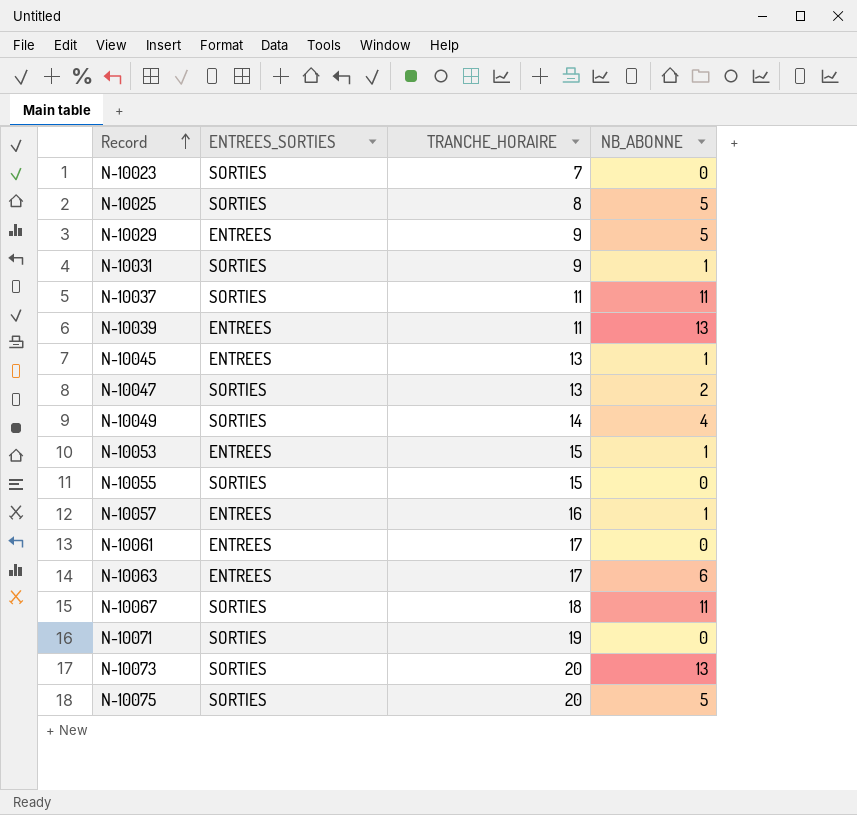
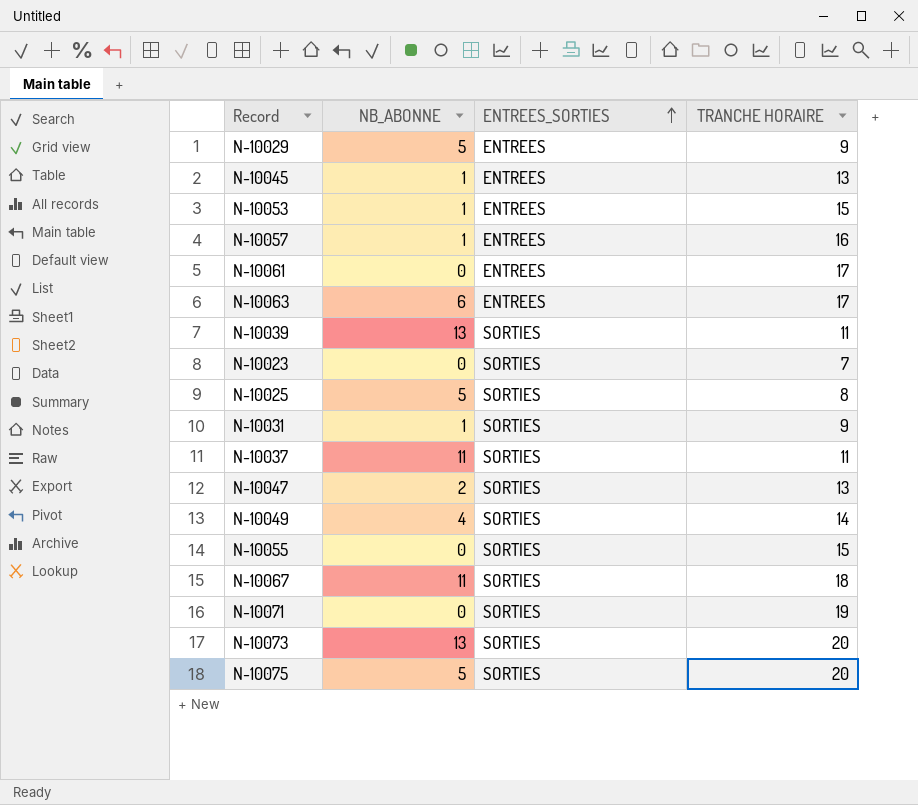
row order: Record ascending -> ENTREES_SORTIES ascending
column NB_ABONNE | position: 4 -> 2
column name: TRANCHE_HORAIRE -> TRANCHE HORAIRE
N-10039 | ENTREES_SORTIES: ENTREES -> SORTIES

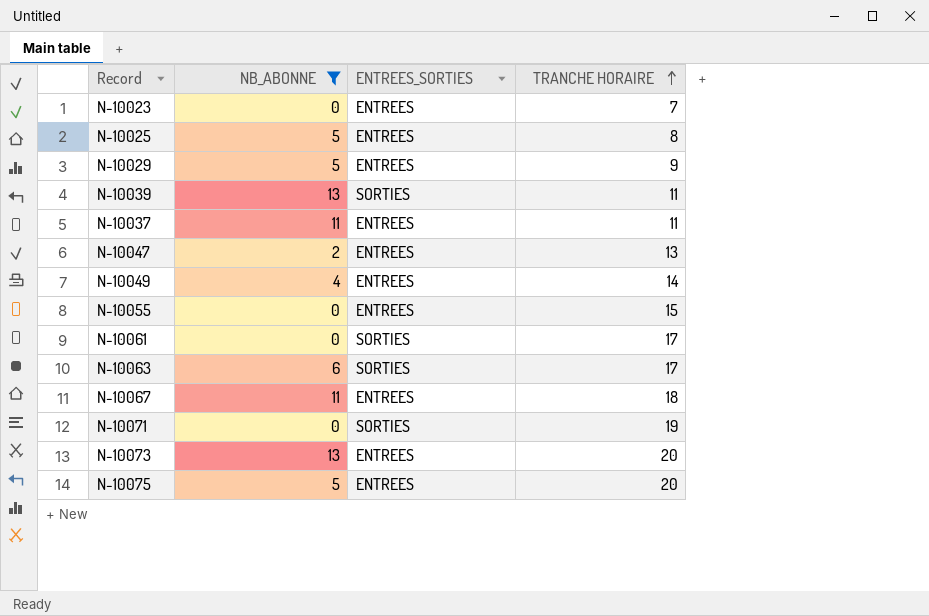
filter: none -> NB_ABONNE != 1
row order: ENTREES_SORTIES ascending -> TRANCHE HORAIRE ascending
N-10023 | ENTREES_SORTIES: SORTIES -> ENTREES
N-10025 | ENTREES_SORTIES: SORTIES -> ENTREES
N-10037 | ENTREES_SORTIES: SORTIES -> ENTREES
N-10047 | ENTREES_SORTIES: SORTIES -> ENTREES
N-10049 | ENTREES_SORTIES: SORTIES -> ENTREES
N-10055 | ENTREES_SORTIES: SORTIES -> ENTREES
N-10061 | ENTREES_SORTIES: ENTREES -> SORTIES
N-10063 | ENTREES_SORTIES: ENTREES -> SORTIES
N-10067 | ENTREES_SORTIES: SORTIES -> ENTREES
N-10073 | ENTREES_SORTIES: SORTIES -> ENTREES
N-10075 | ENTREES_SORTIES: SORTIES -> ENTREES

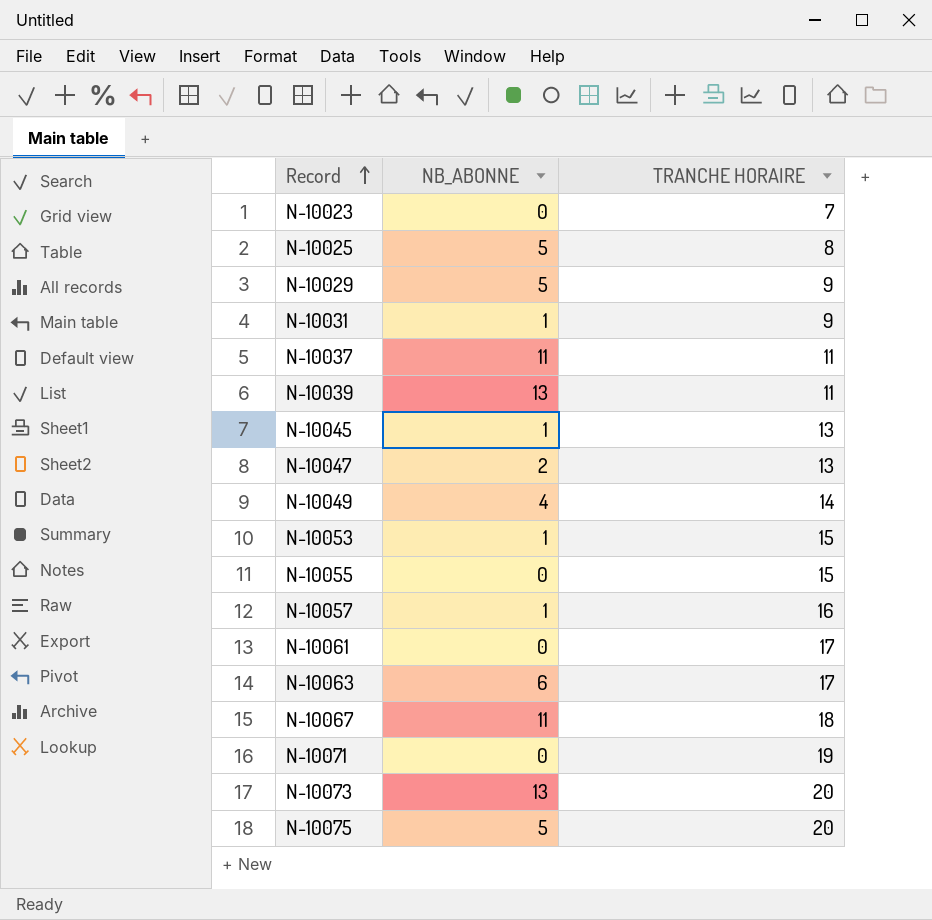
filter: NB_ABONNE != 1 -> none
row order: TRANCHE HORAIRE ascending -> Record ascending
column ENTREES_SORTIES | position: 3 -> none

